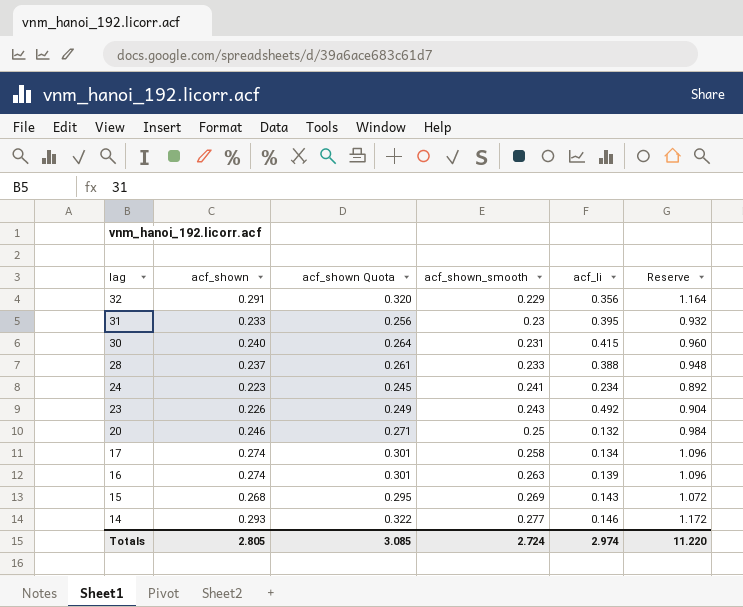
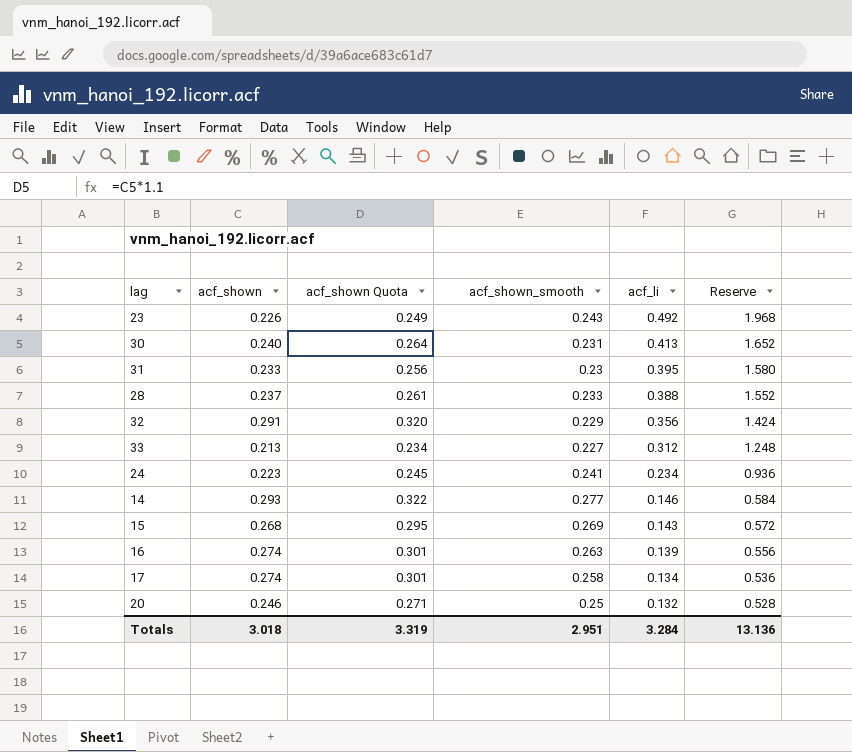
row order: lag descending -> acf_li descending
column Reserve | formula: [acf_shown] * 4 -> [acf_li] * 4
30 | acf_li: 0.415 -> 0.413
row 33: none -> 0.213 | 0.234 | 0.227 | 0.312 | 1.248
Totals | acf_shown: 2.805 -> 3.018
Totals | acf_shown Quota: 3.085 -> 3.319
Totals | acf_shown_smooth: 2.724 -> 2.951
Totals | acf_li: 2.974 -> 3.284
Totals | Reserve: 11.220 -> 13.136

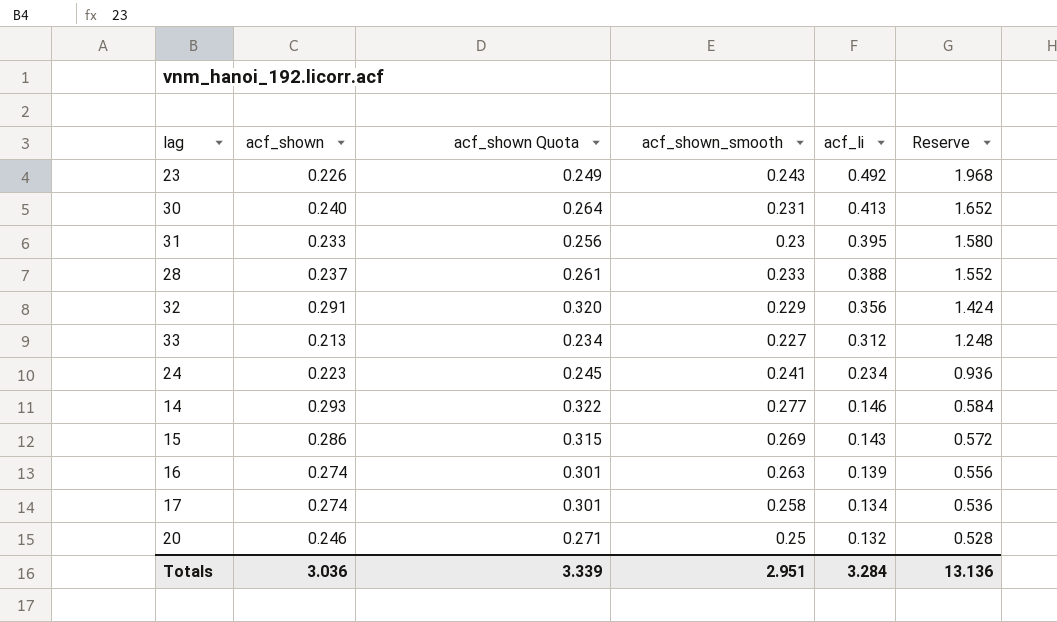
15 | acf_shown: 0.268 -> 0.286
15 | acf_shown Quota: 0.295 -> 0.315
Totals | acf_shown: 3.018 -> 3.036
Totals | acf_shown Quota: 3.319 -> 3.339

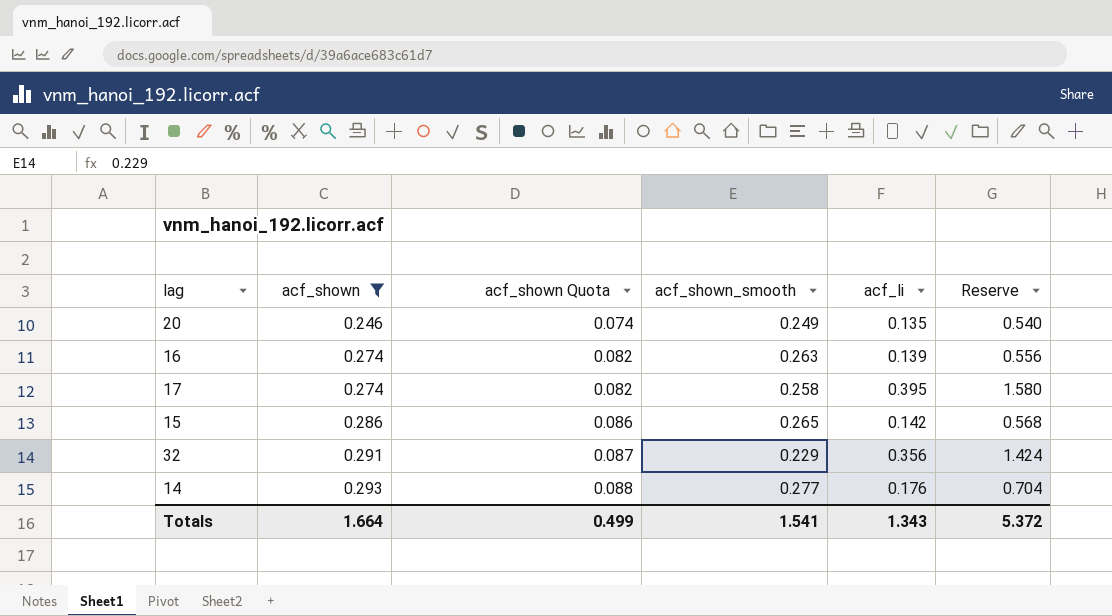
filter: none -> acf_shown >= 0.246
row order: acf_li descending -> acf_shown ascending
column acf_shown Quota | formula: [acf_shown] * 1.1 -> [acf_shown] * 0.3
20 | acf_shown_smooth: 0.25 -> 0.249
20 | acf_li: 0.132 -> 0.135
20 | Reserve: 0.528 -> 0.540
17 | acf_li: 0.134 -> 0.395
17 | Reserve: 0.536 -> 1.580
15 | acf_shown_smooth: 0.269 -> 0.265
15 | acf_li: 0.143 -> 0.142
15 | Reserve: 0.572 -> 0.568
14 | acf_li: 0.146 -> 0.176
14 | Reserve: 0.584 -> 0.704
Totals | acf_shown: 3.036 -> 1.664
Totals | acf_shown Quota: 3.339 -> 0.499
Totals | acf_shown_smooth: 2.951 -> 1.541
Totals | acf_li: 3.284 -> 1.343
Totals | Reserve: 13.136 -> 5.372

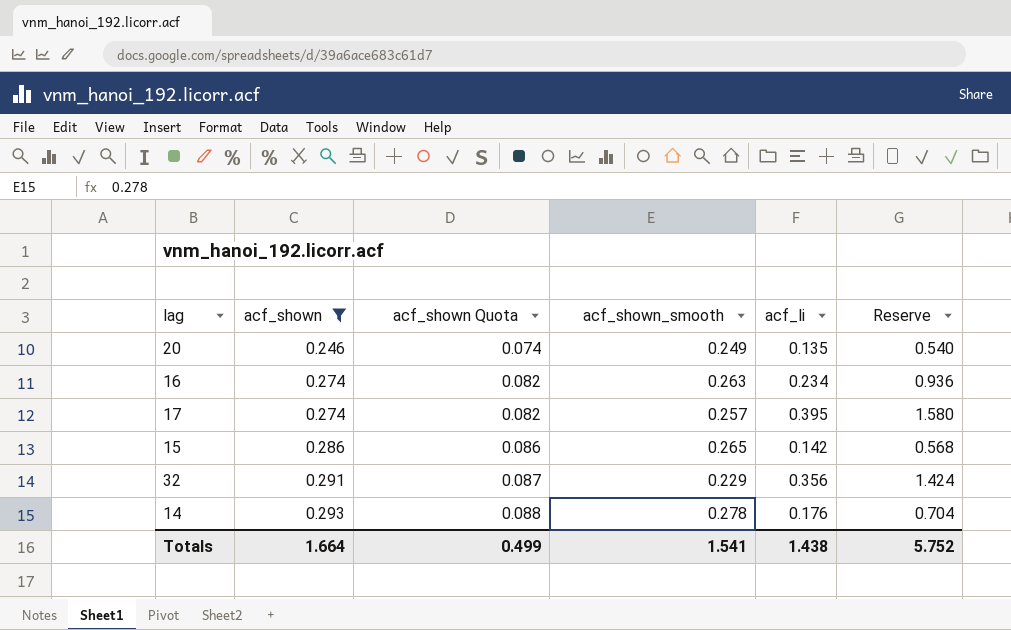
16 | acf_li: 0.139 -> 0.234
16 | Reserve: 0.556 -> 0.936
17 | acf_shown_smooth: 0.258 -> 0.257
14 | acf_shown_smooth: 0.277 -> 0.278
Totals | acf_li: 1.343 -> 1.438
Totals | Reserve: 5.372 -> 5.752

